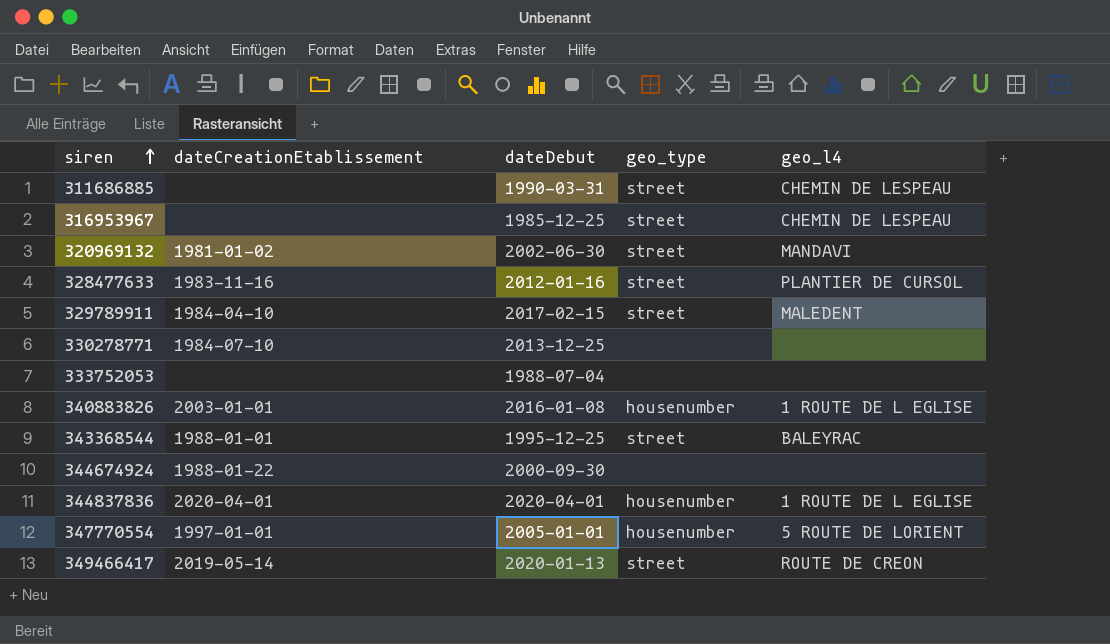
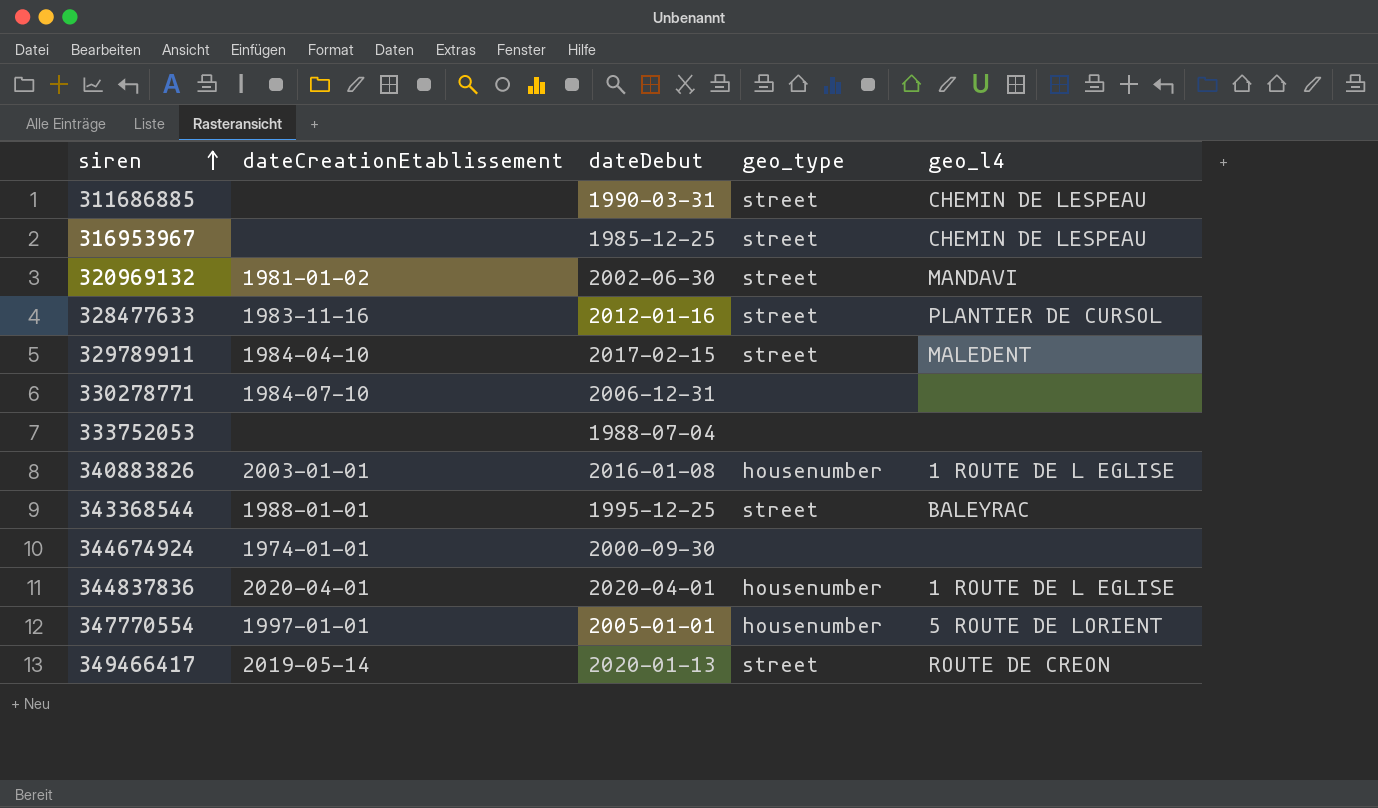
330278771 | dateDebut: 2013-12-25 -> 2006-12-31
344674924 | dateCreationEtablissement: 1988-01-22 -> 1974-01-01

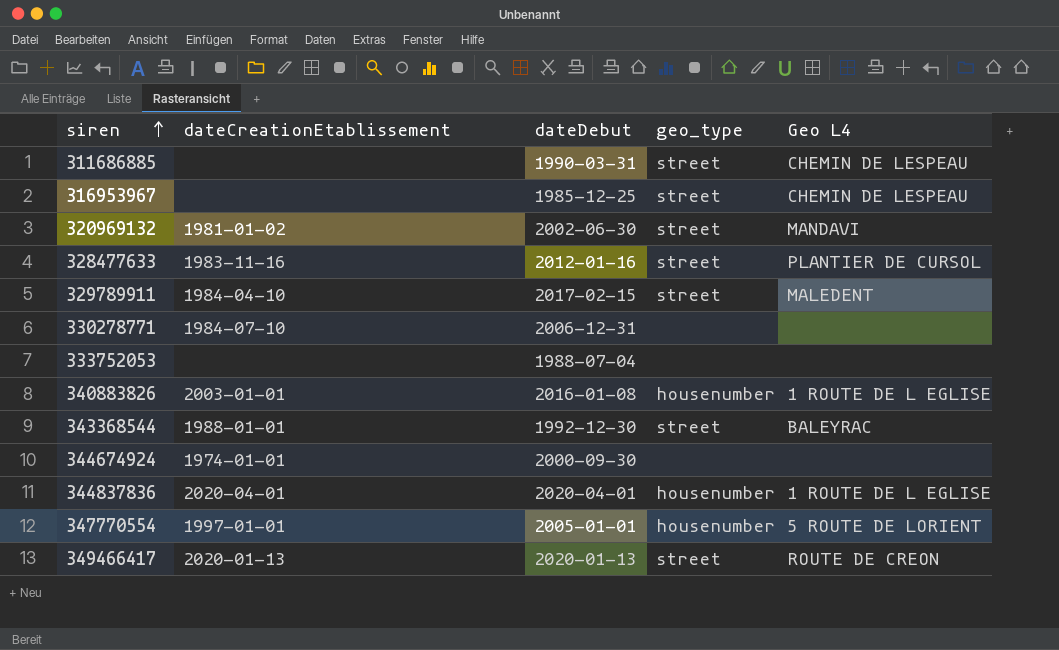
column name: geo_l4 -> Geo L4
343368544 | dateDebut: 1995-12-25 -> 1992-12-30
349466417 | dateCreationEtablissement: 2019-05-14 -> 2020-01-13

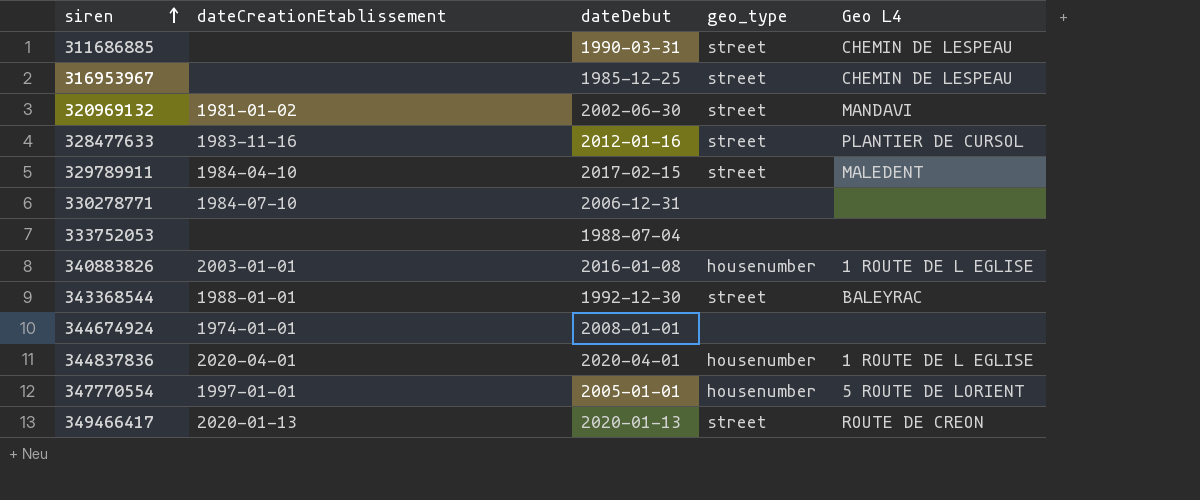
344674924 | dateDebut: 2000-09-30 -> 2008-01-01

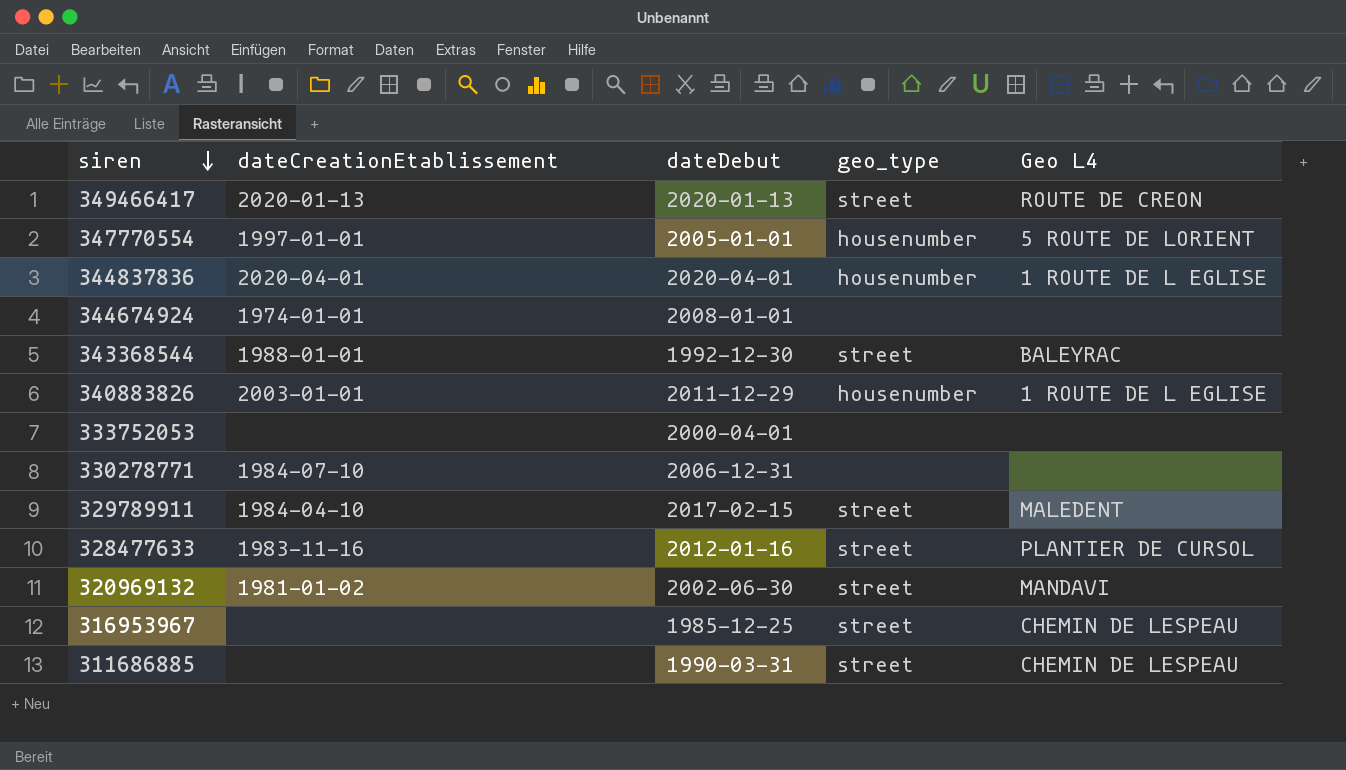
row order: siren ascending -> siren descending
340883826 | dateDebut: 2016-01-08 -> 2011-12-29
333752053 | dateDebut: 1988-07-04 -> 2000-04-01

